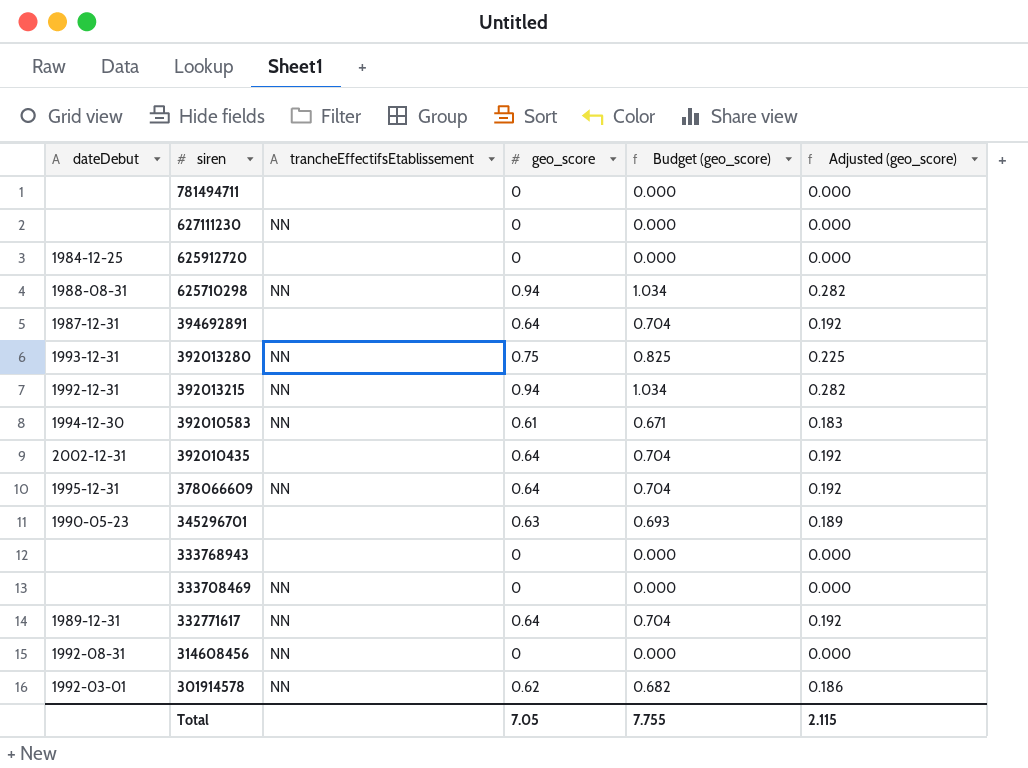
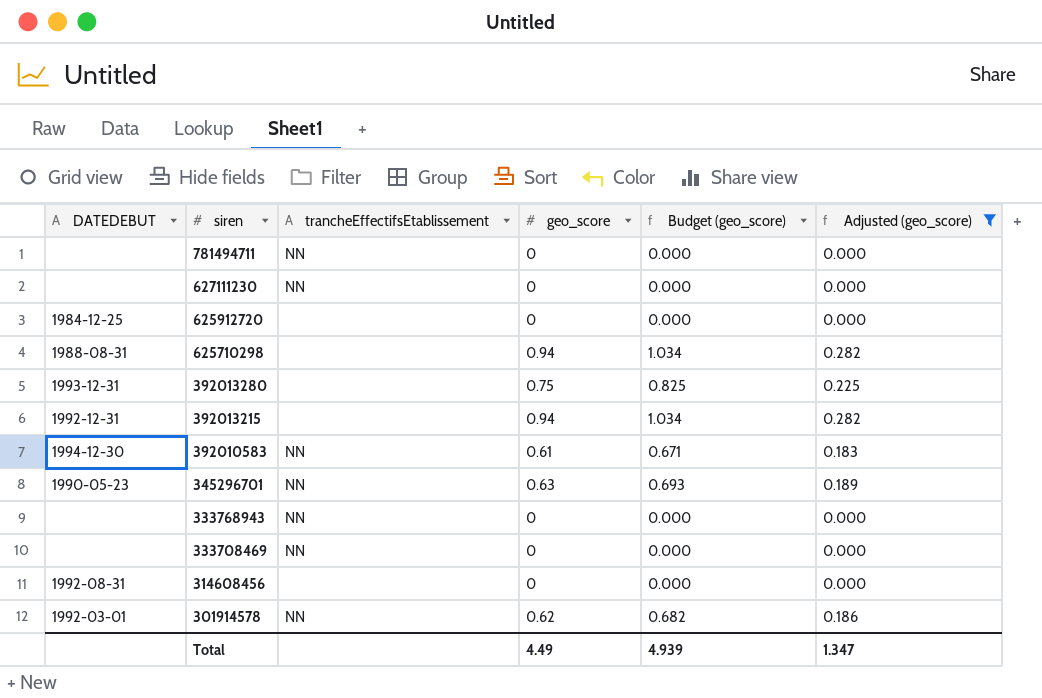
filter: none -> Adjusted (geo_score) != 0.192
column name: dateDebut -> DATEDEBUT
781494711 | trancheEffectifsEtablissement: none -> NN
625710298 | trancheEffectifsEtablissement: NN -> none
392013280 | trancheEffectifsEtablissement: NN -> none
392013215 | trancheEffectifsEtablissement: NN -> none
345296701 | trancheEffectifsEtablissement: none -> NN
333768943 | trancheEffectifsEtablissement: none -> NN
314608456 | trancheEffectifsEtablissement: NN -> none
Total | geo_score: 7.05 -> 4.49
Total | Budget (geo_score): 7.755 -> 4.939
Total | Adjusted (geo_score): 2.115 -> 1.347

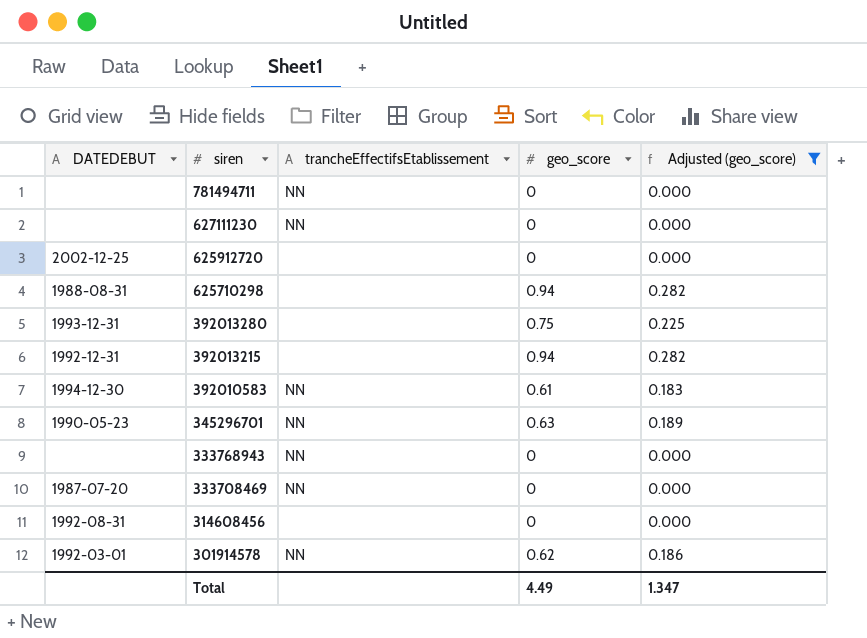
column Budget (geo_score) | formula: [geo_score] * 1.1 -> none
625912720 | DATEDEBUT: 1984-12-25 -> 2002-12-25
333708469 | DATEDEBUT: none -> 1987-07-20

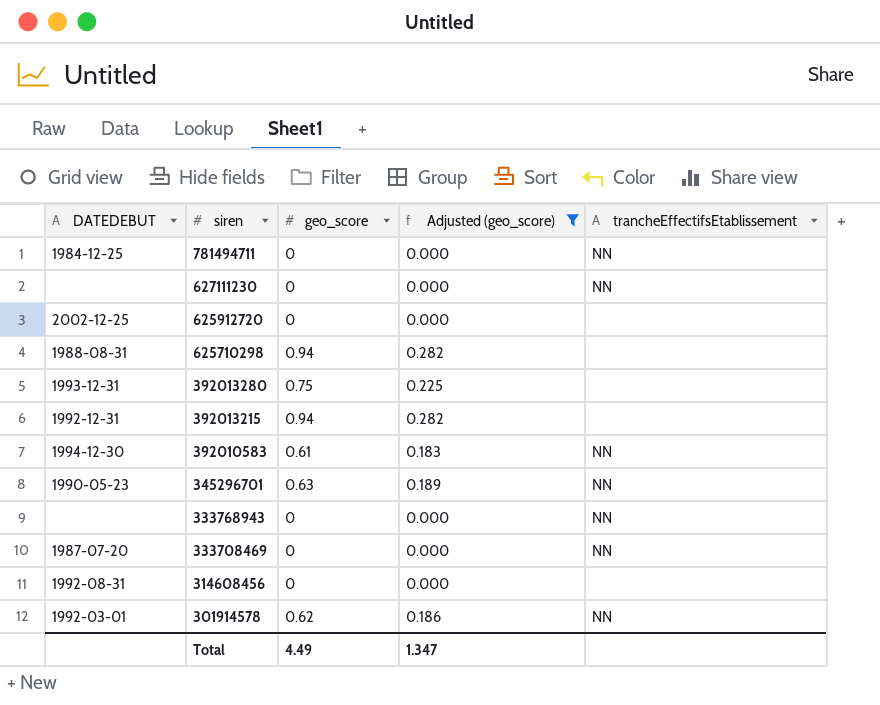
column trancheEffectifsEtablissement | position: 3 -> 5
781494711 | DATEDEBUT: none -> 1984-12-25

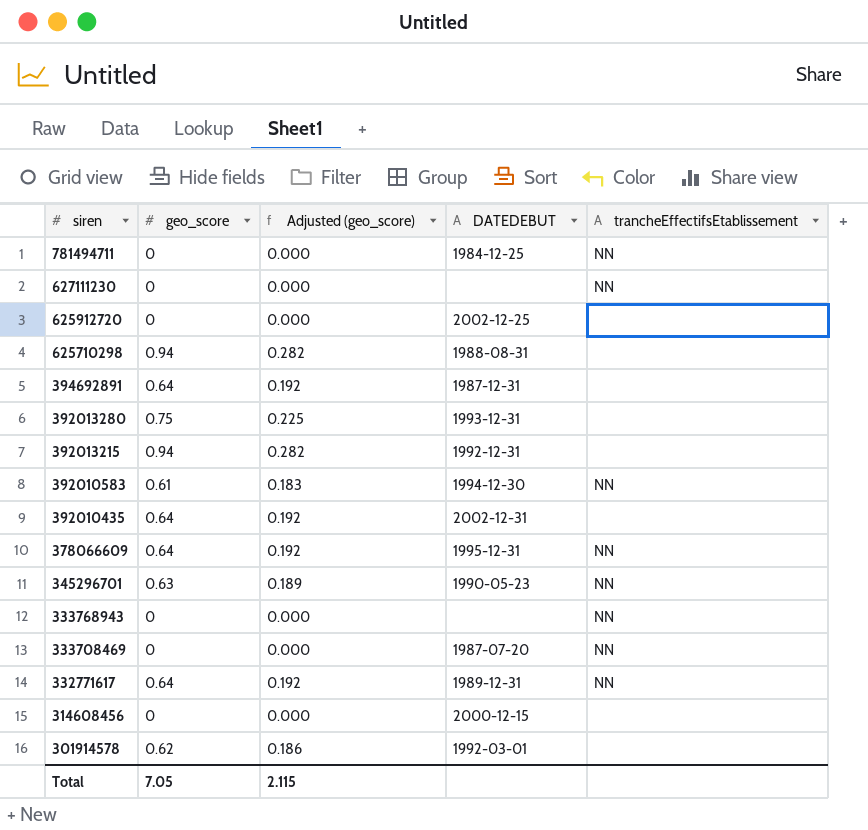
filter: Adjusted (geo_score) != 0.192 -> none
column DATEDEBUT | position: 1 -> 4
314608456 | DATEDEBUT: 1992-08-31 -> 2000-12-15
301914578 | trancheEffectifsEtablissement: NN -> none
Total | geo_score: 4.49 -> 7.05
Total | Adjusted (geo_score): 1.347 -> 2.115

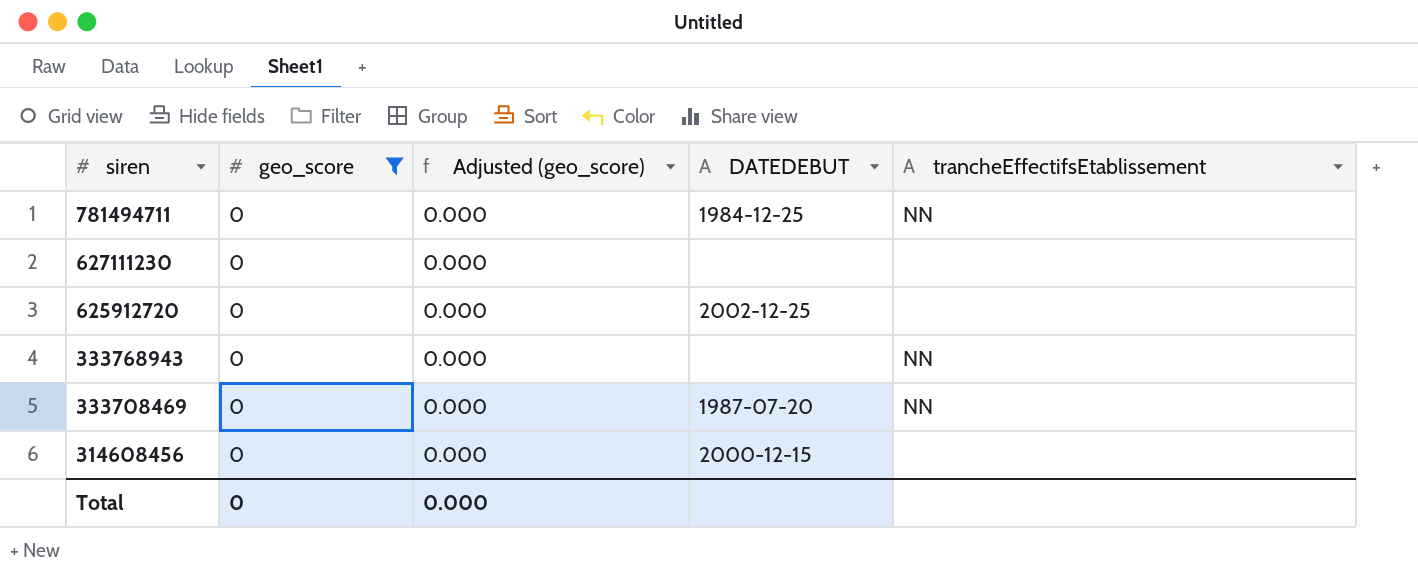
filter: none -> geo_score = 0
627111230 | trancheEffectifsEtablissement: NN -> none
Total | geo_score: 7.05 -> 0
Total | Adjusted (geo_score): 2.115 -> 0.000

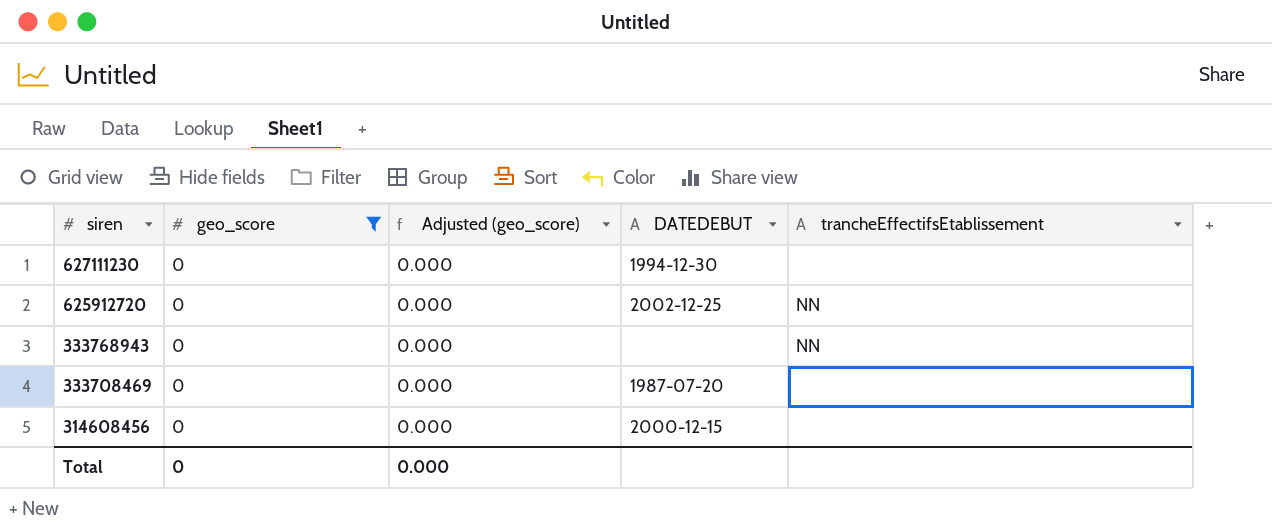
row 781494711: 0 | 0.000 | 1984-12-25 | NN -> none
627111230 | DATEDEBUT: none -> 1994-12-30
625912720 | trancheEffectifsEtablissement: none -> NN
333708469 | trancheEffectifsEtablissement: NN -> none

